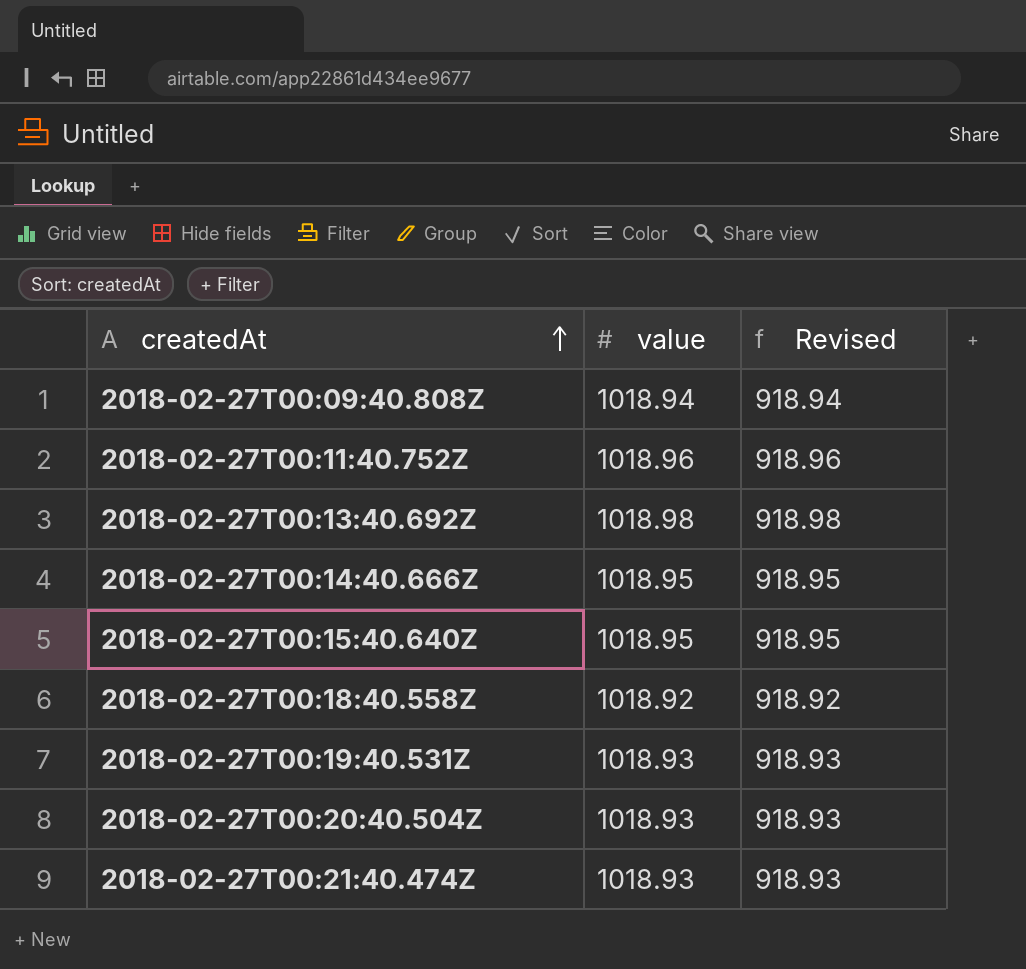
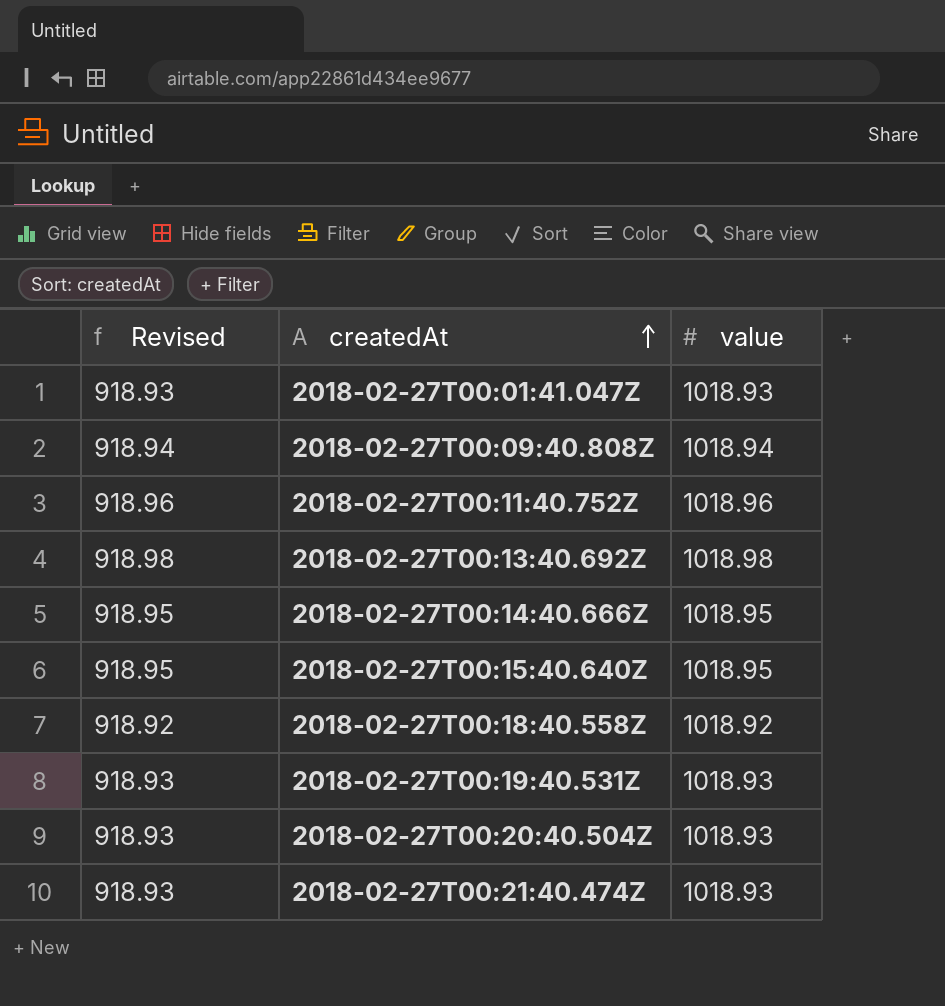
column Revised | position: 3 -> 1
row 2018-02-27T00:01:41.047Z: none -> 918.93 | 1018.93

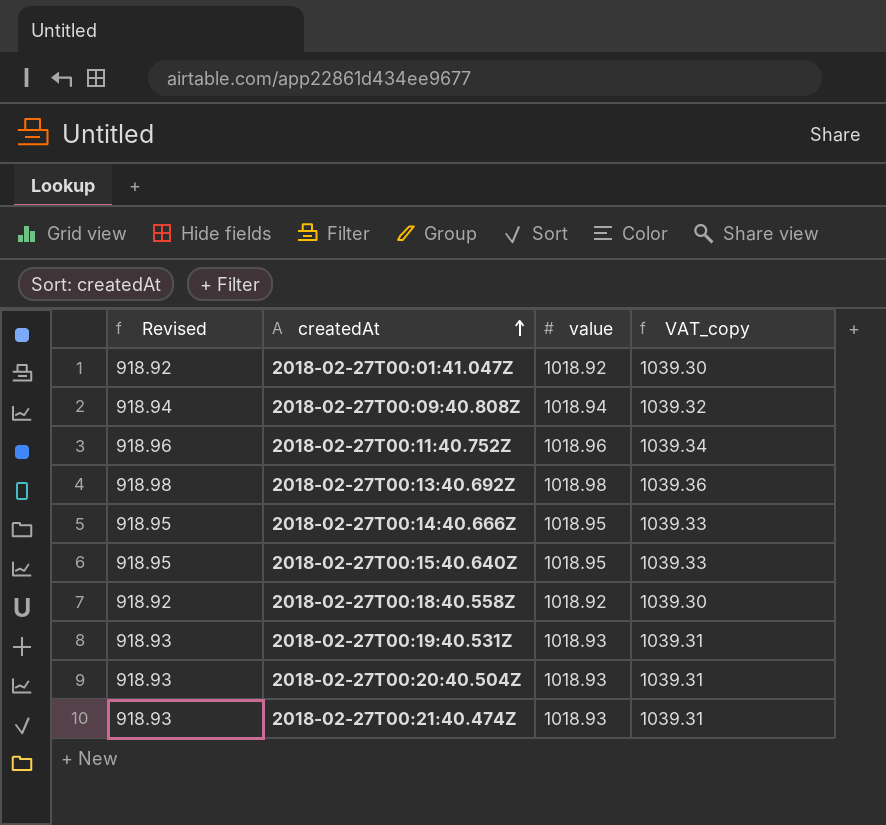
column VAT_copy | formula: none -> [value] * 1.02
2018-02-27T00:01:41.047Z | Revised: 918.93 -> 918.92
2018-02-27T00:01:41.047Z | value: 1018.93 -> 1018.92

